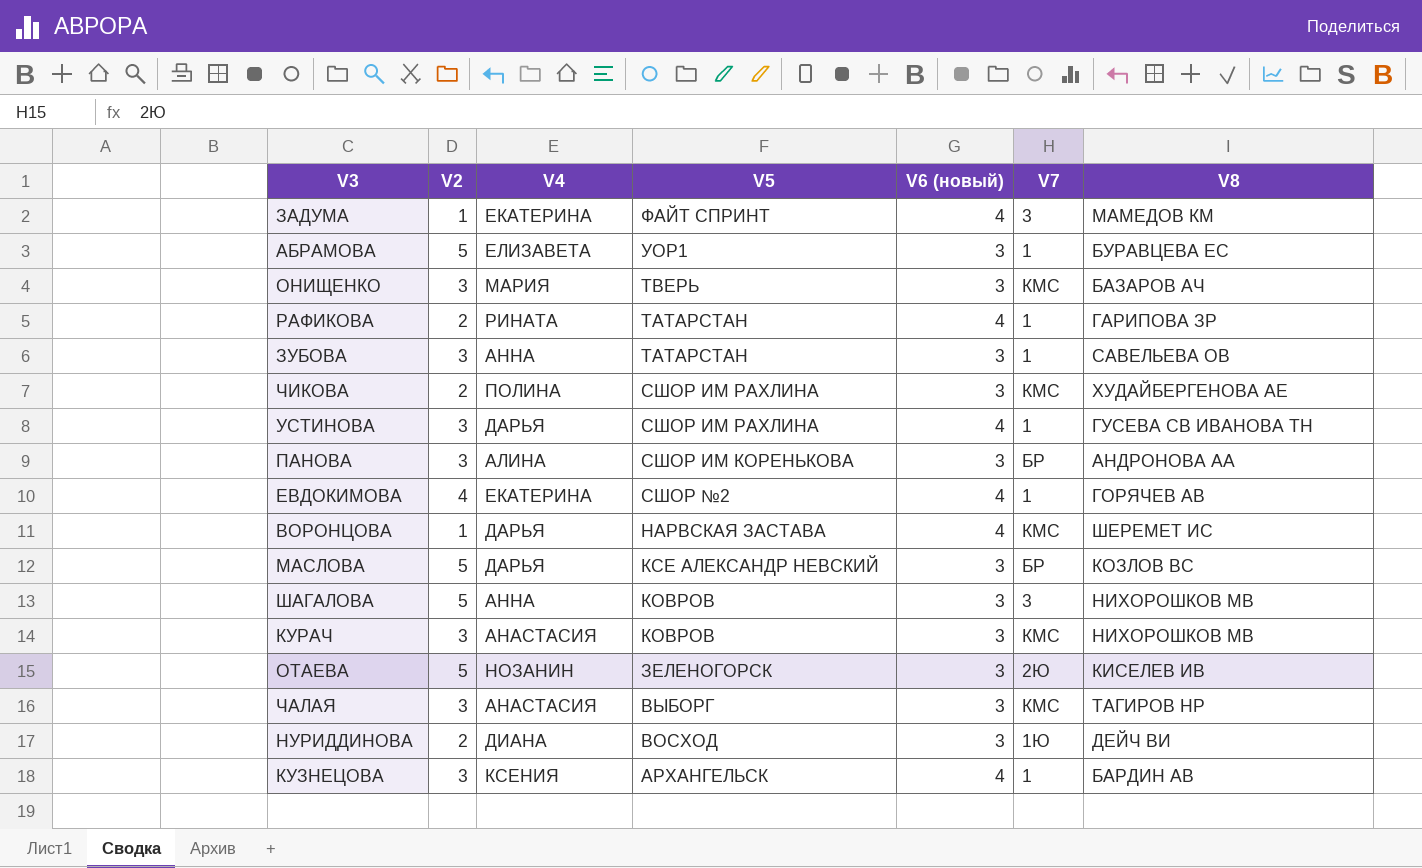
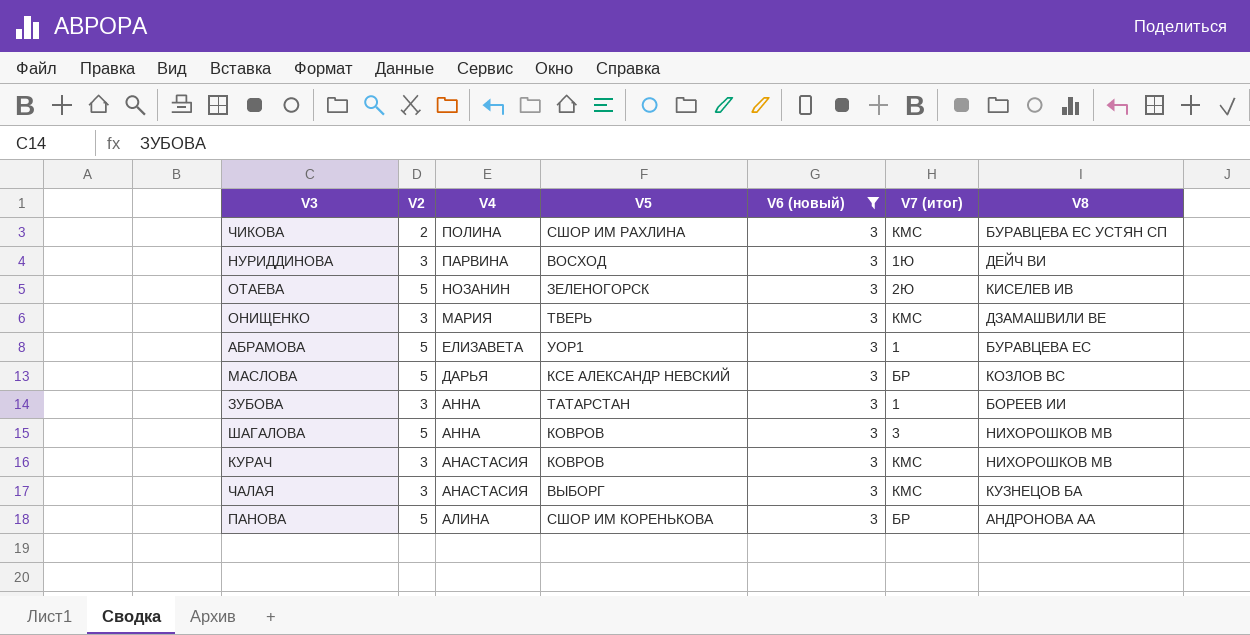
filter: none -> V6 (новый) = 3
row order: V5 descending -> V4 descending
column name: V7 -> V7 (итог)
ЧИКОВА | V8: ХУДАЙБЕРГЕНОВА АЕ -> БУРАВЦЕВА ЕС УСТЯН СП
НУРИДДИНОВА | V2: 2 -> 3
НУРИДДИНОВА | V4: ДИАНА -> ПАРВИНА
ОНИЩЕНКО | V8: БАЗАРОВ АЧ -> ДЗАМАШВИЛИ ВЕ
ЗУБОВА | V8: САВЕЛЬЕВА ОВ -> БОРЕЕВ ИИ
ЧАЛАЯ | V8: ТАГИРОВ НР -> КУЗНЕЦОВ БА
ПАНОВА | V2: 3 -> 5

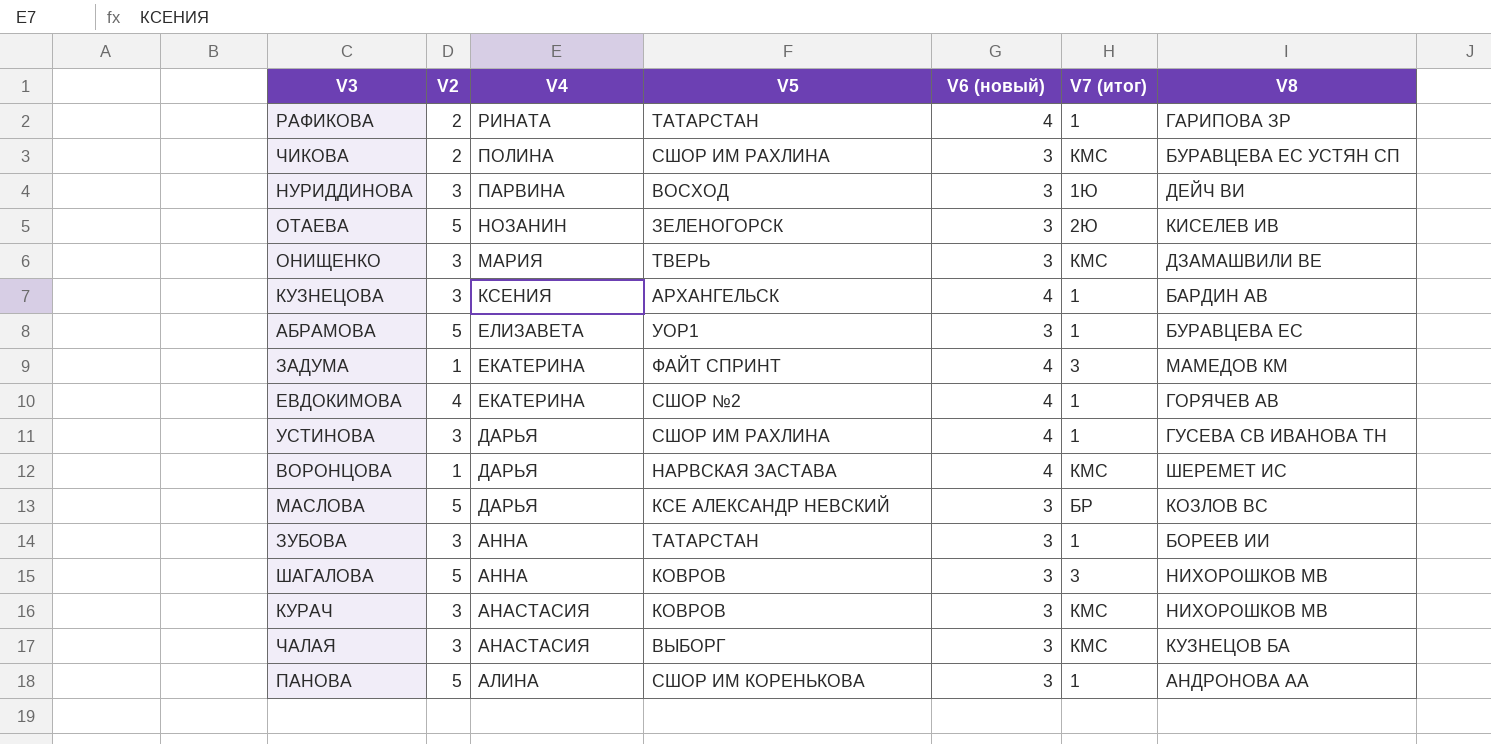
filter: V6 (новый) = 3 -> none
ПАНОВА | V7 (итог): БР -> 1

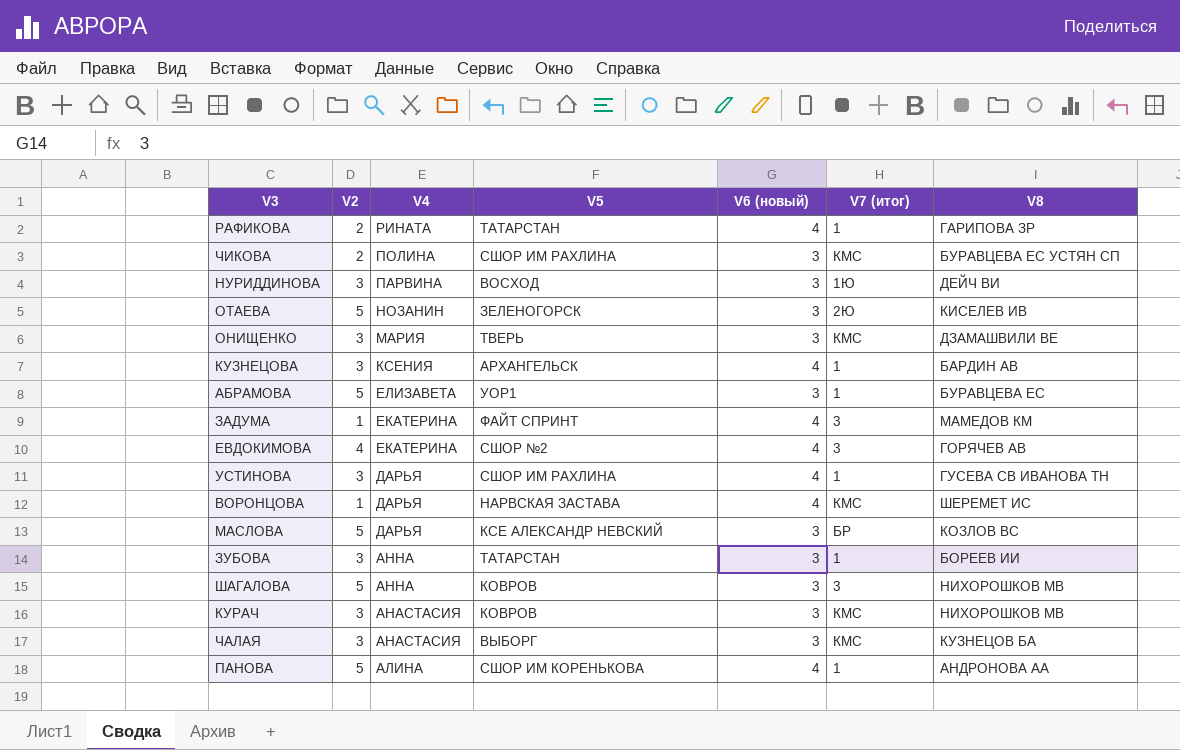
ЕВДОКИМОВА | V7 (итог): 1 -> 3
ПАНОВА | V6 (новый): 3 -> 4

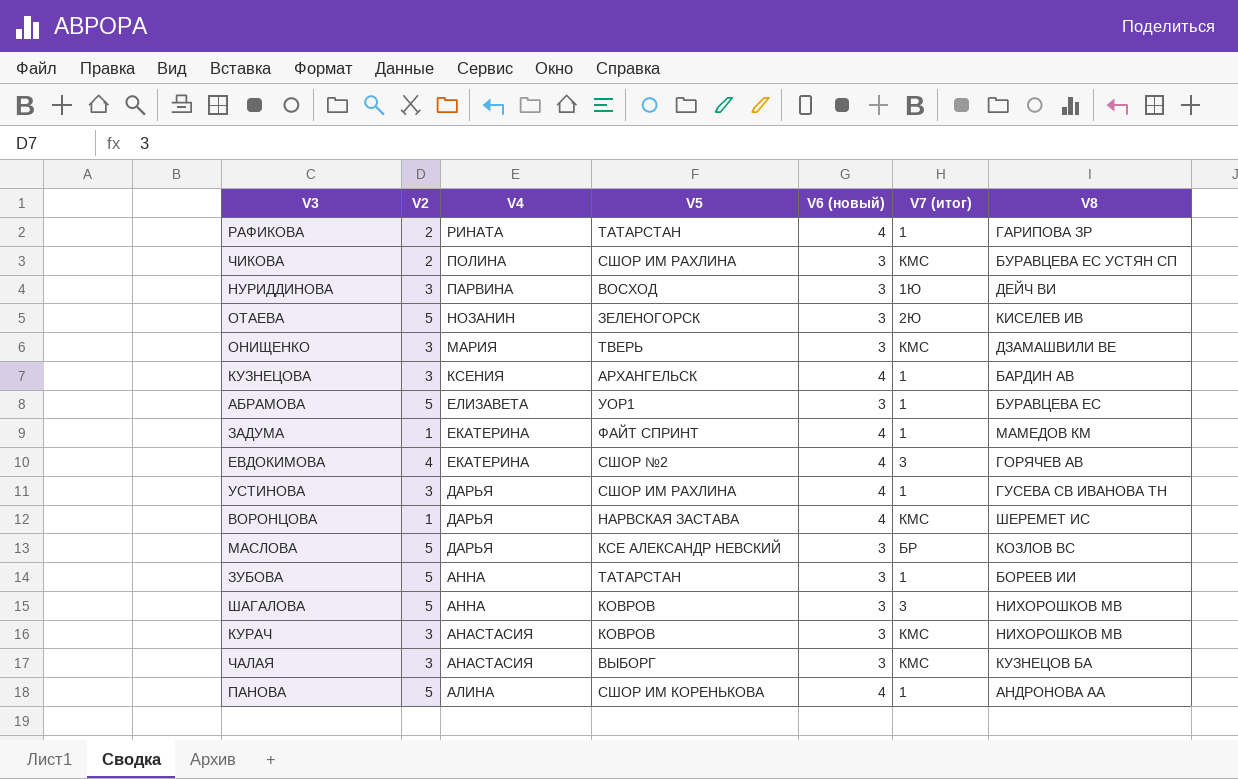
ЗАДУМА | V7 (итог): 3 -> 1
ЗУБОВА | V2: 3 -> 5

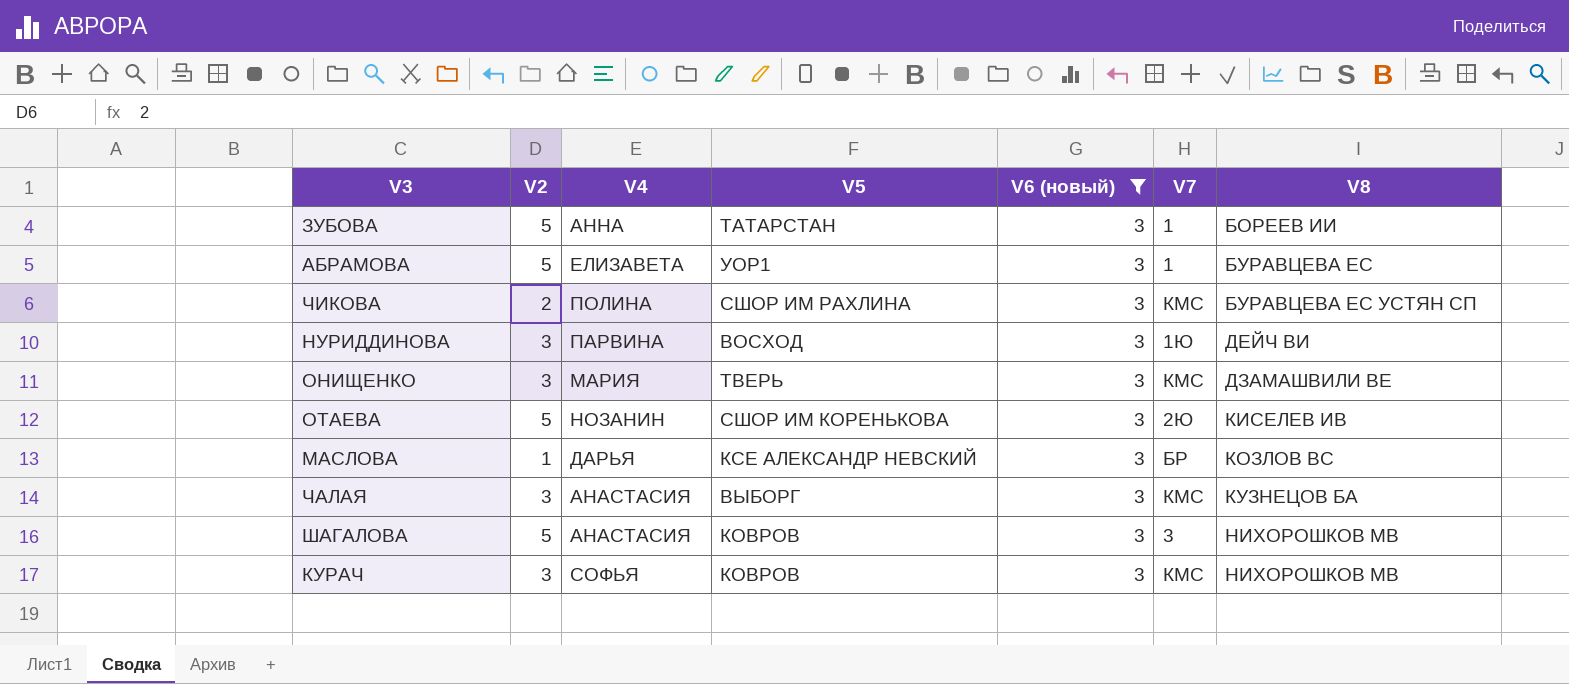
filter: none -> V6 (новый) = 3
row order: V4 descending -> V8 ascending
column name: V7 (итог) -> V7
ОТАЕВА | V5: ЗЕЛЕНОГОРСК -> СШОР ИМ КОРЕНЬКОВА
МАСЛОВА | V2: 5 -> 1
ШАГАЛОВА | V4: АННА -> АНАСТАСИЯ
КУРАЧ | V4: АНАСТАСИЯ -> СОФЬЯ

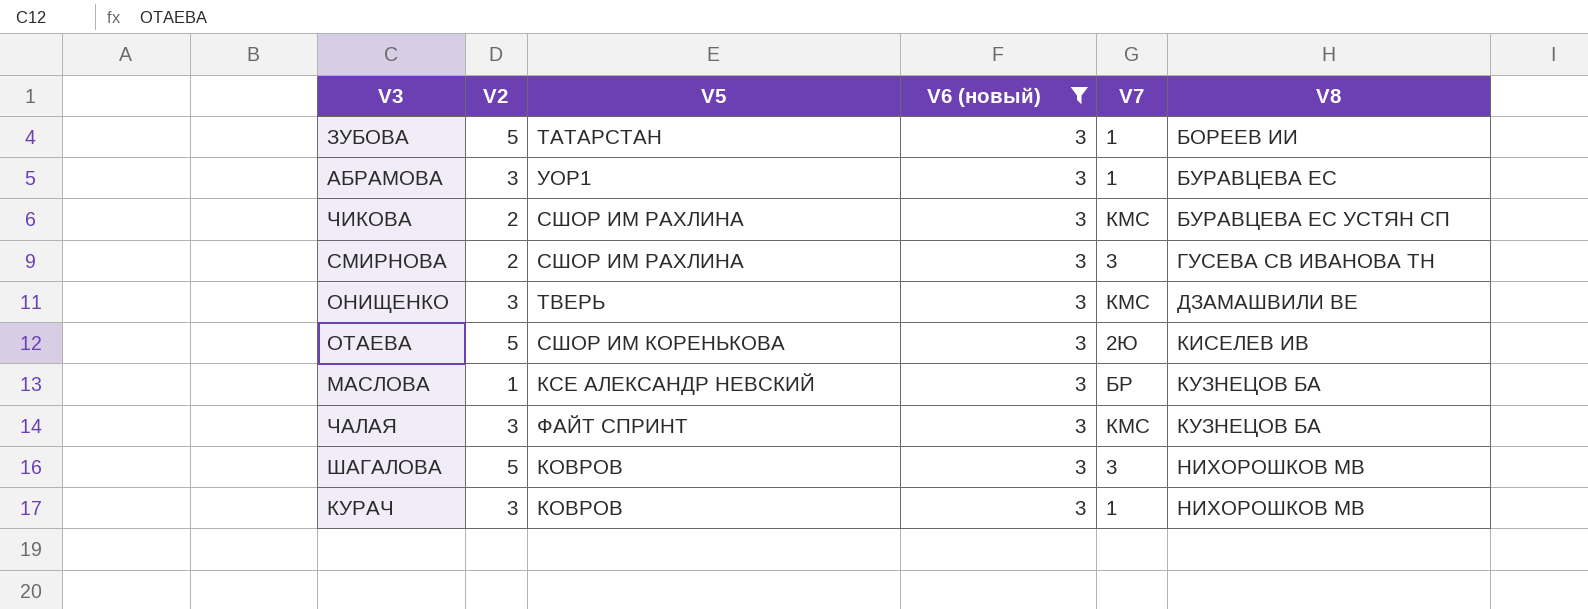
column V4 | position: 3 -> none
row НУРИДДИНОВА: 3 | ПАРВИНА | ВОСХОД | 3 | 1Ю | ДЕЙЧ ВИ -> none
АБРАМОВА | V2: 5 -> 3
row СМИРНОВА: none -> 2 | СШОР ИМ РАХЛИНА | 3 | 3 | ГУСЕВА СВ ИВАНОВА ТН
МАСЛОВА | V8: КОЗЛОВ ВС -> КУЗНЕЦОВ БА
ЧАЛАЯ | V5: ВЫБОРГ -> ФАЙТ СПРИНТ
КУРАЧ | V7: КМС -> 1

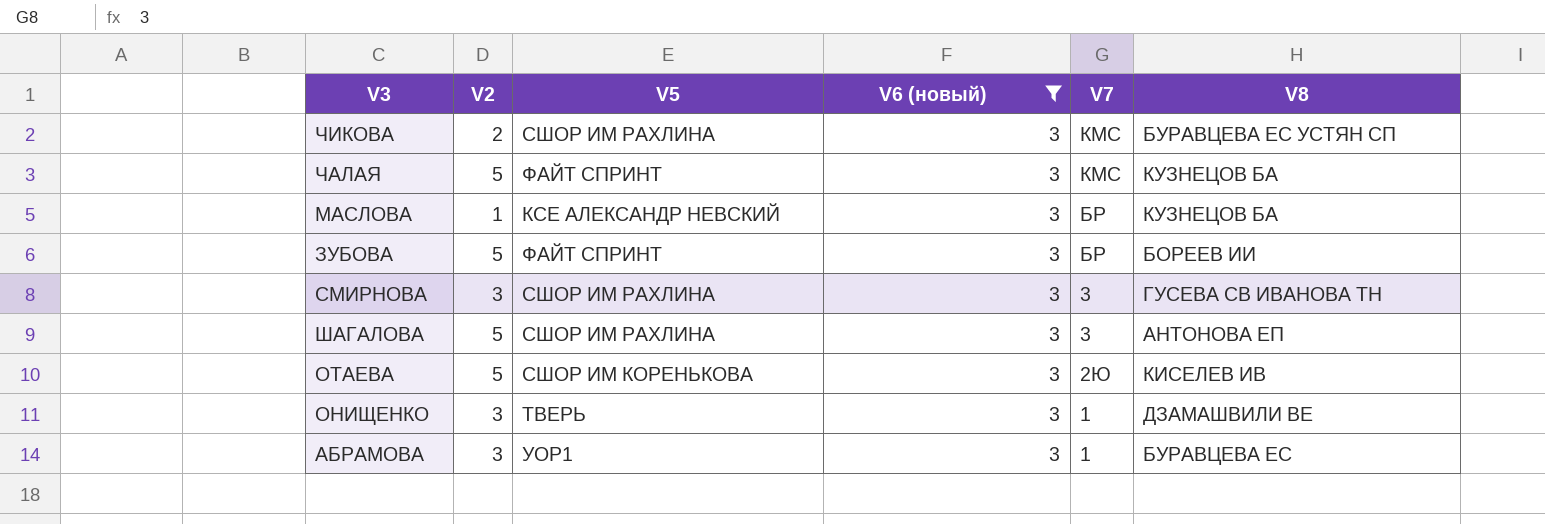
row order: V8 ascending -> V7 descending
row КУРАЧ: 3 | КОВРОВ | 3 | 1 | НИХОРОШКОВ МВ -> none
ЧАЛАЯ | V2: 3 -> 5
ЗУБОВА | V5: ТАТАРСТАН -> ФАЙТ СПРИНТ
ЗУБОВА | V7: 1 -> БР
СМИРНОВА | V2: 2 -> 3
ШАГАЛОВА | V5: КОВРОВ -> СШОР ИМ РАХЛИНА
ШАГАЛОВА | V8: НИХОРОШКОВ МВ -> АНТОНОВА ЕП
ОНИЩЕНКО | V7: КМС -> 1

